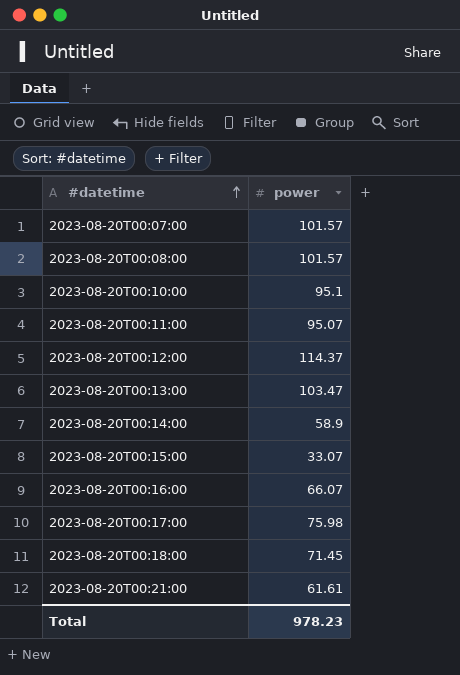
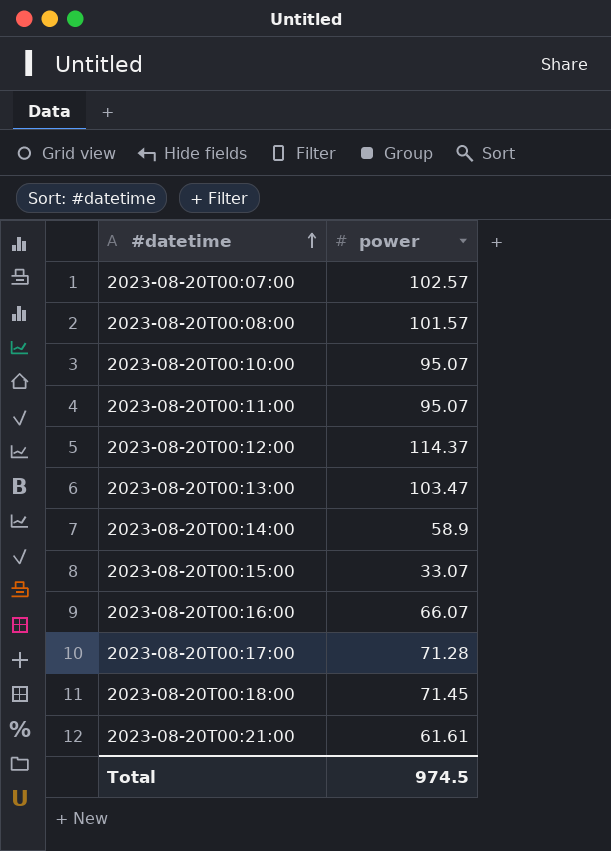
2023-08-20T00:07:00 | power: 101.57 -> 102.57
2023-08-20T00:10:00 | power: 95.1 -> 95.07
2023-08-20T00:17:00 | power: 75.98 -> 71.28
Total | power: 978.23 -> 974.5

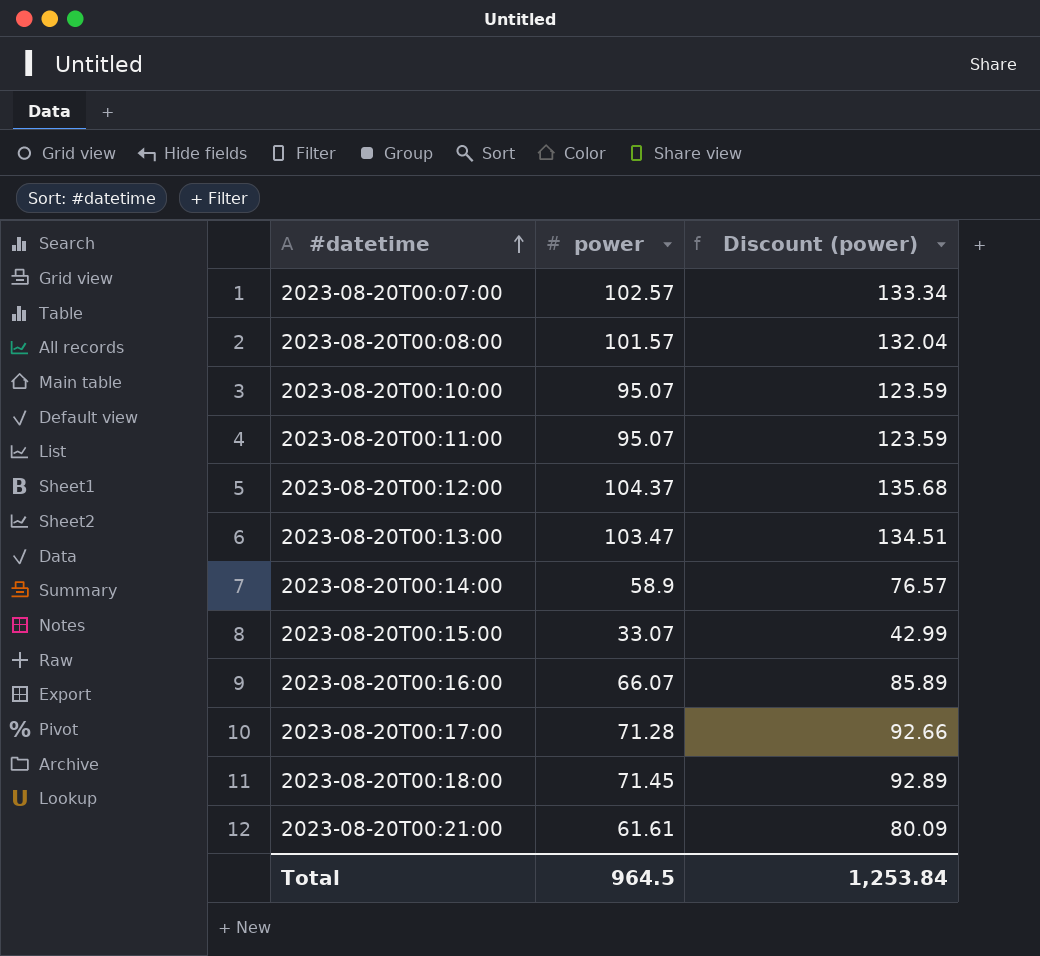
column Discount (power) | formula: none -> [power] * 1.3
2023-08-20T00:12:00 | power: 114.37 -> 104.37
Total | power: 974.5 -> 964.5

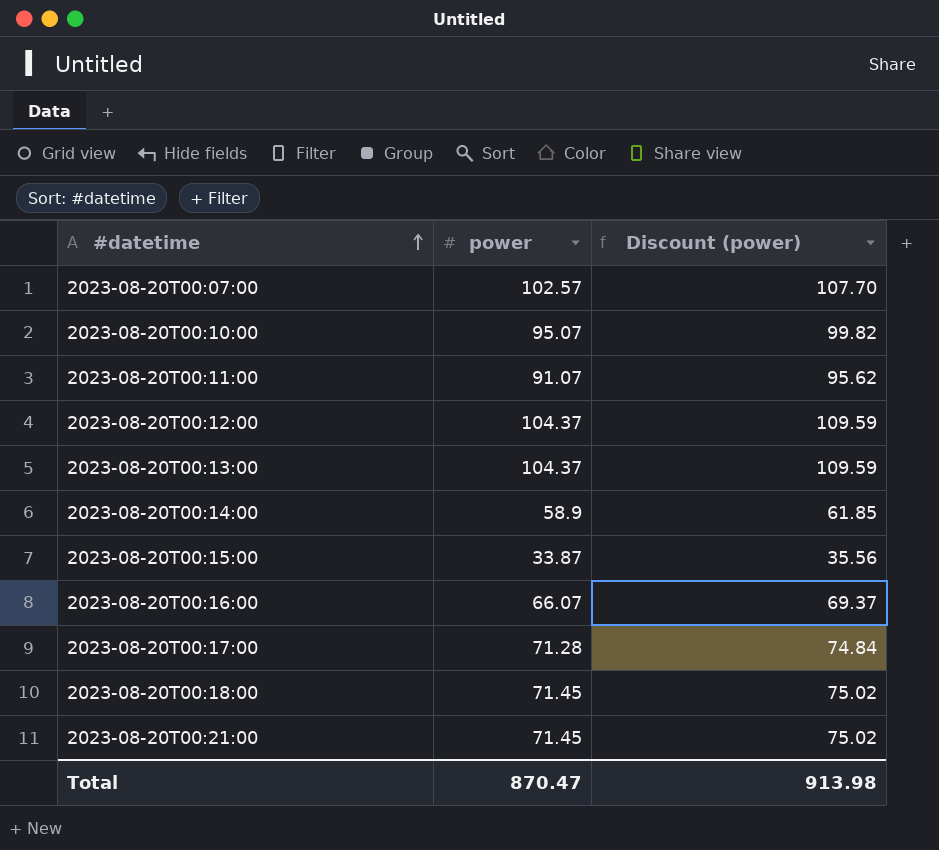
column Discount (power) | formula: [power] * 1.3 -> [power] * 1.05
row 2023-08-20T00:08:00: 101.57 | 132.04 -> none
2023-08-20T00:11:00 | power: 95.07 -> 91.07
2023-08-20T00:13:00 | power: 103.47 -> 104.37
2023-08-20T00:15:00 | power: 33.07 -> 33.87
2023-08-20T00:21:00 | power: 61.61 -> 71.45
Total | power: 964.5 -> 870.47
Total | Discount (power): 1,253.84 -> 913.98

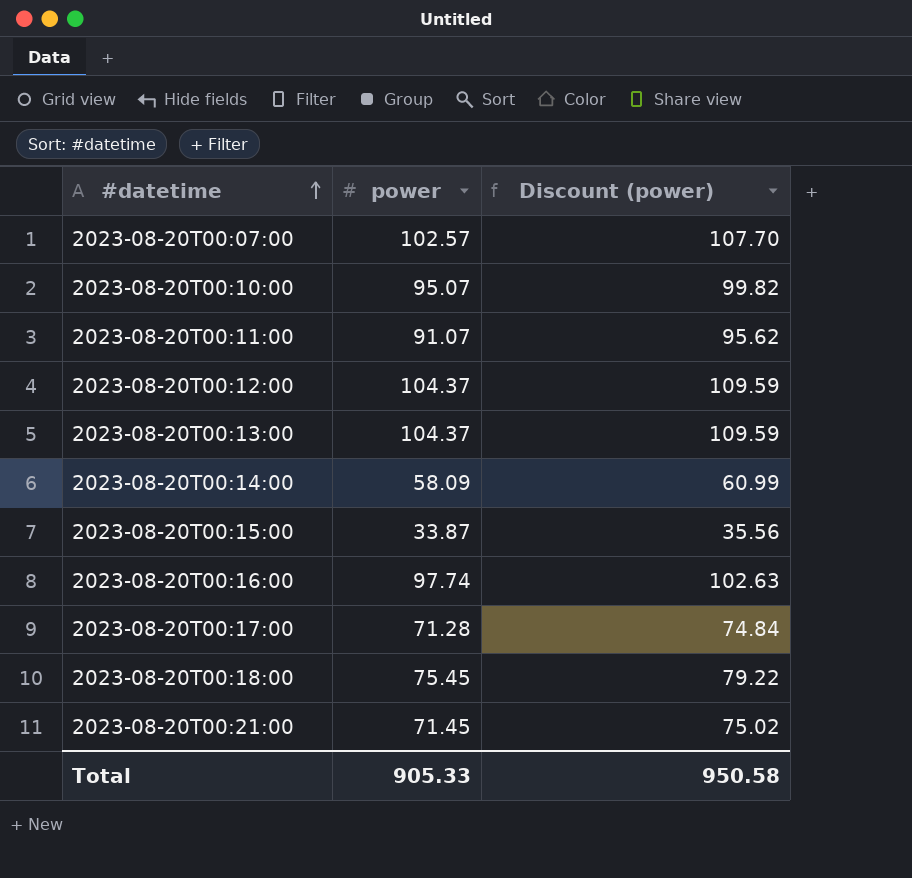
2023-08-20T00:14:00 | power: 58.9 -> 58.09
2023-08-20T00:14:00 | Discount (power): 61.85 -> 60.99
2023-08-20T00:16:00 | power: 66.07 -> 97.74
2023-08-20T00:16:00 | Discount (power): 69.37 -> 102.63
2023-08-20T00:18:00 | power: 71.45 -> 75.45
2023-08-20T00:18:00 | Discount (power): 75.02 -> 79.22
Total | power: 870.47 -> 905.33
Total | Discount (power): 913.98 -> 950.58

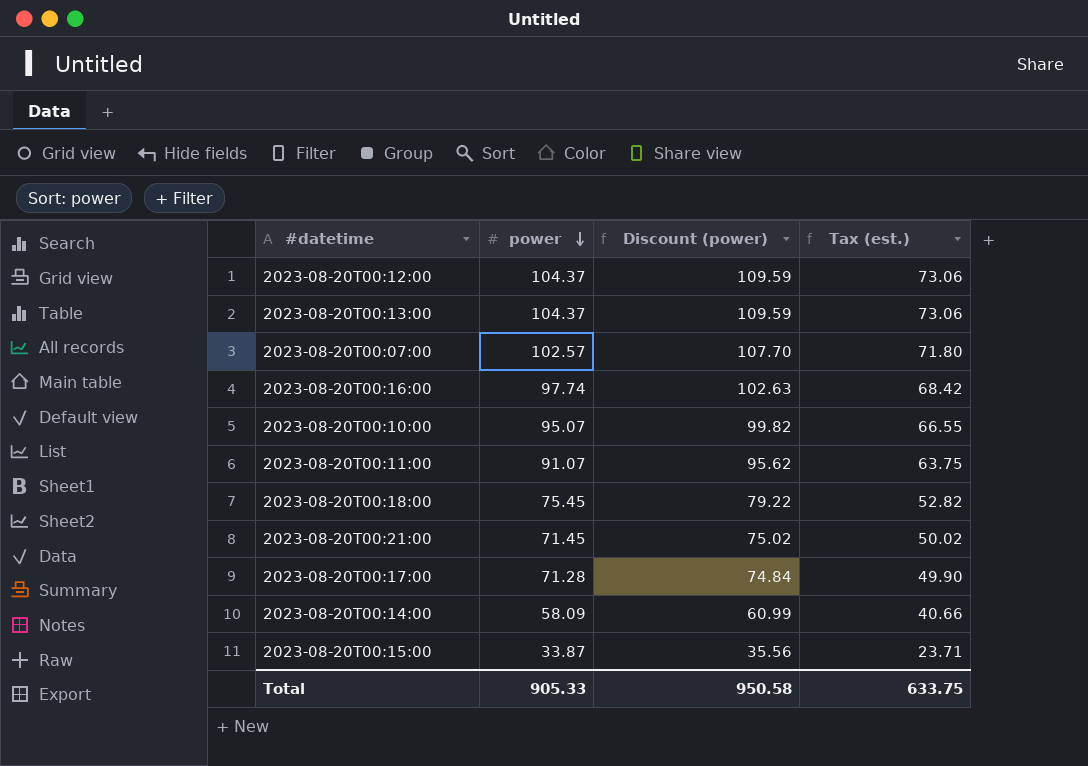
row order: #datetime ascending -> power descending
column Tax (est.) | formula: none -> [power] * 0.7

